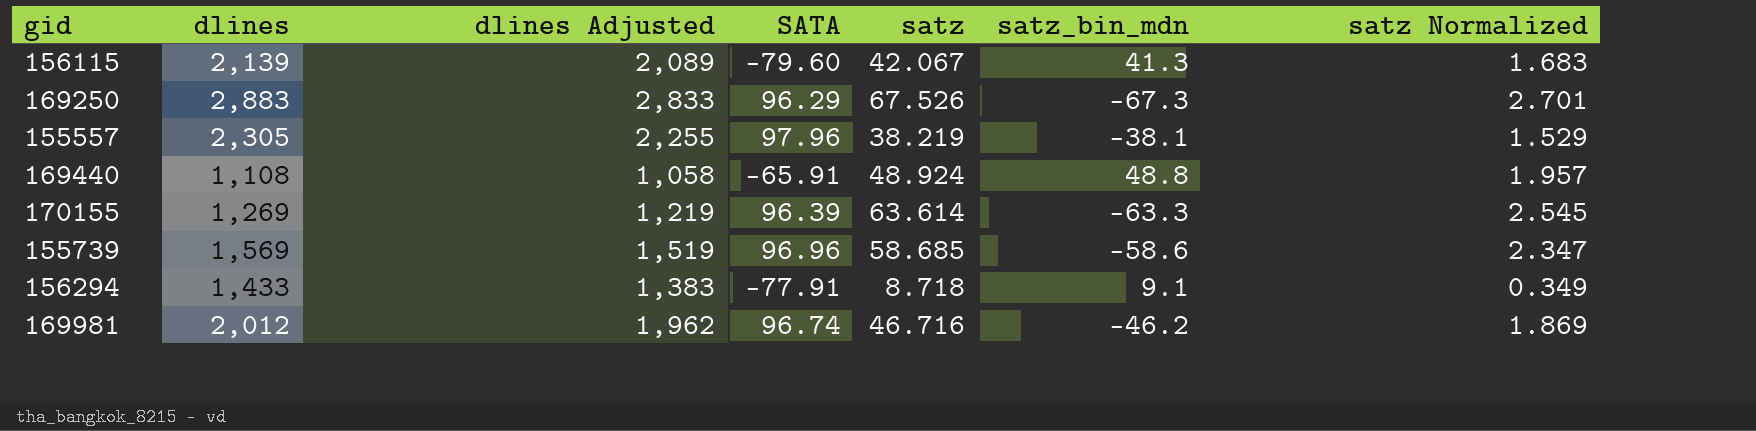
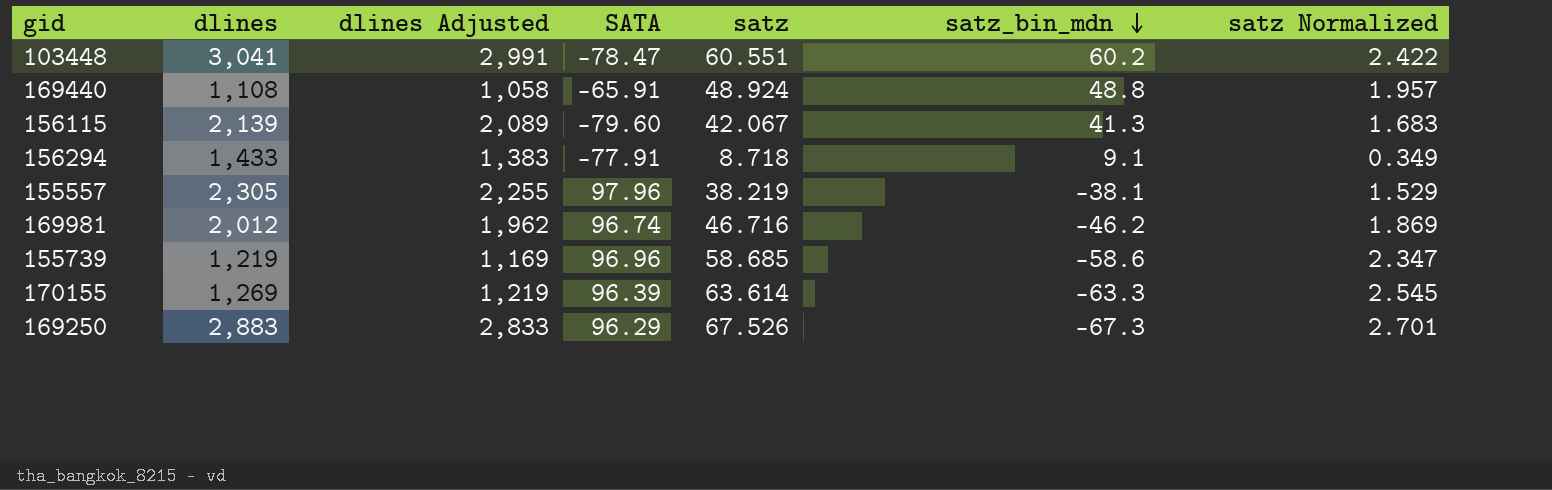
row order: none -> satz_bin_mdn descending
row 103448: none -> 3,041 | 2,991 | -78.47 | 60.551 | 60.2 | 2.422
155739 | dlines: 1,569 -> 1,219
155739 | dlines Adjusted: 1,519 -> 1,169

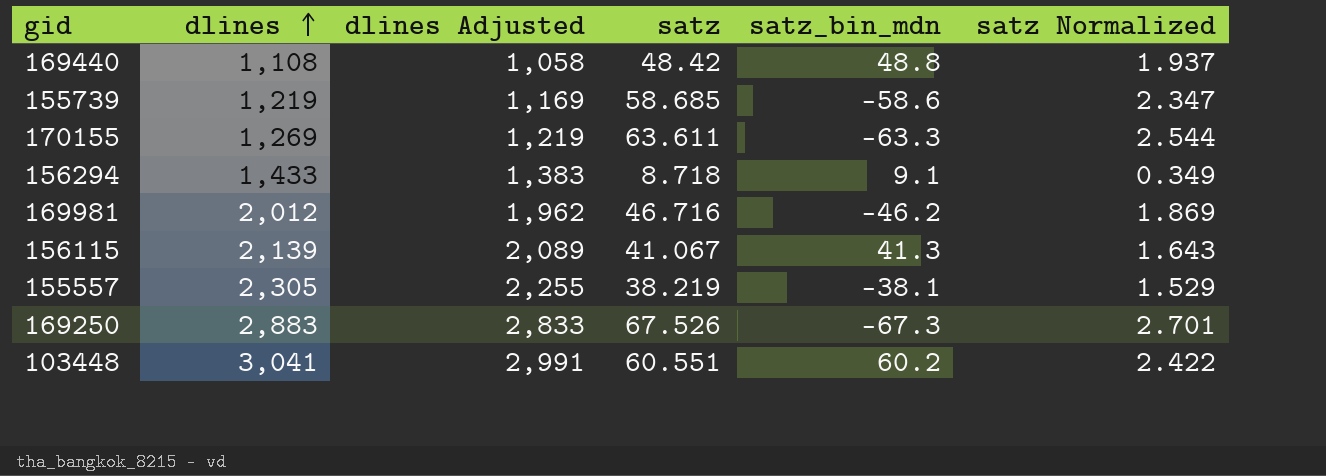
row order: satz_bin_mdn descending -> dlines ascending
column SATA | position: 4 -> none
169440 | satz: 48.924 -> 48.42
169440 | satz Normalized: 1.957 -> 1.937
170155 | satz: 63.614 -> 63.611
170155 | satz Normalized: 2.545 -> 2.544
156115 | satz: 42.067 -> 41.067
156115 | satz Normalized: 1.683 -> 1.643

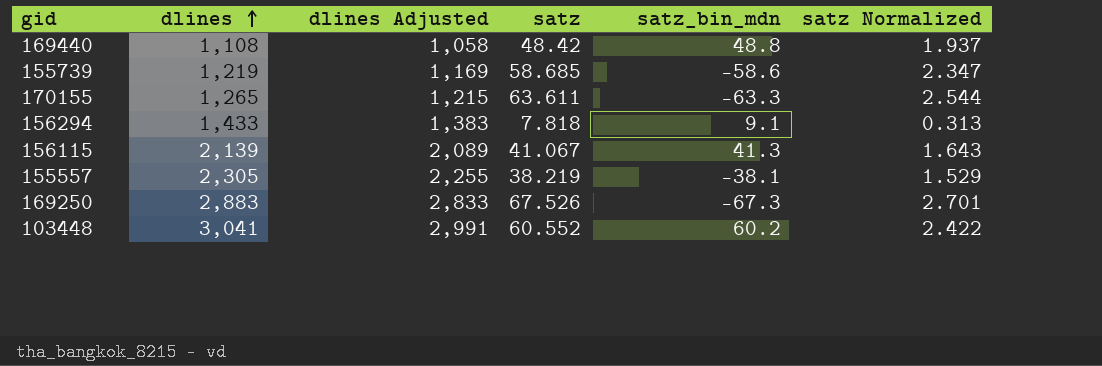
row 169981: 2,012 | 1,962 | 46.716 | -46.2 | 1.869 -> none
170155 | dlines: 1,269 -> 1,265
170155 | dlines Adjusted: 1,219 -> 1,215
156294 | satz: 8.718 -> 7.818
156294 | satz Normalized: 0.349 -> 0.313
103448 | satz: 60.551 -> 60.552

